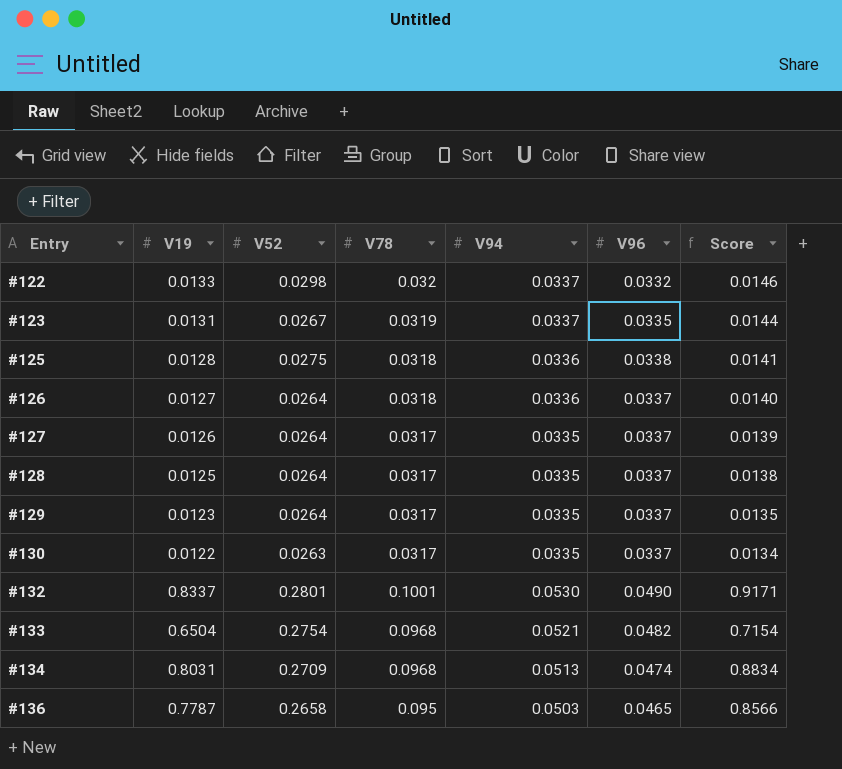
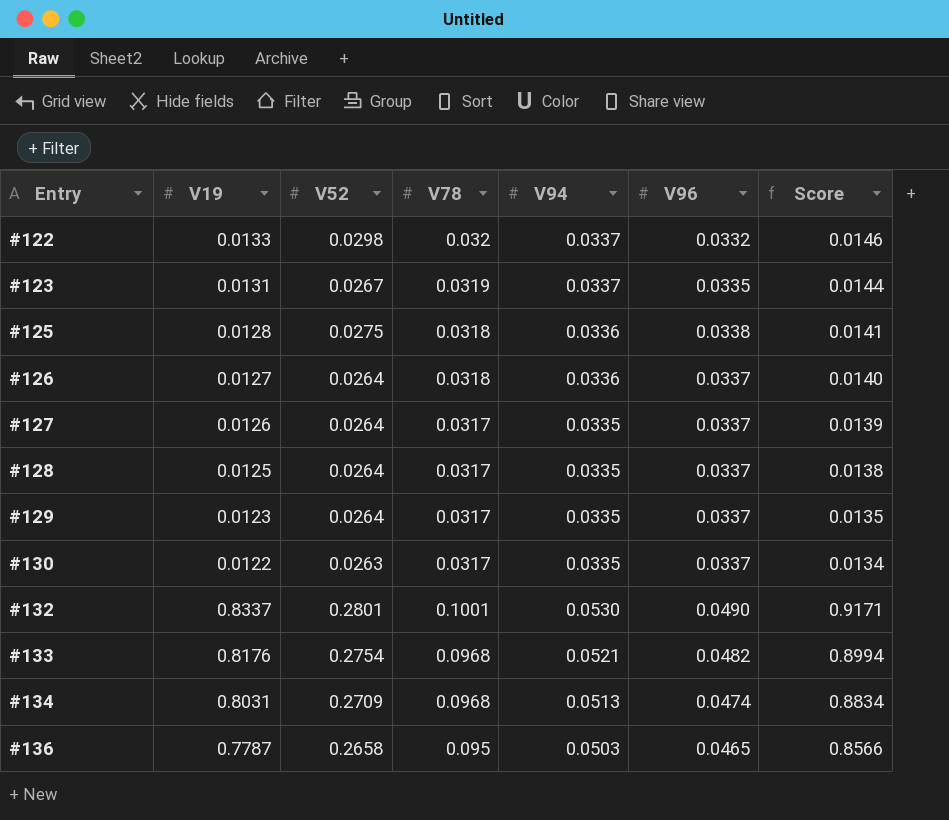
#133 | V19: 0.6504 -> 0.8176
#133 | Score: 0.7154 -> 0.8994

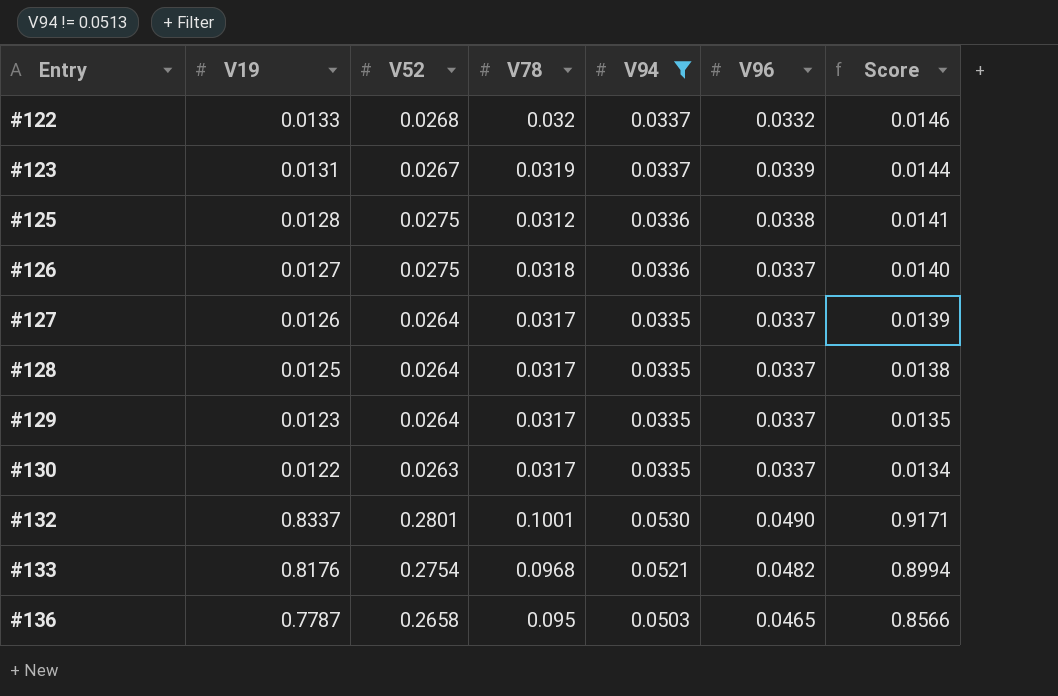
filter: none -> V94 != 0.0513
#122 | V52: 0.0298 -> 0.0268
#123 | V96: 0.0335 -> 0.0339
#125 | V78: 0.0318 -> 0.0312
#126 | V52: 0.0264 -> 0.0275

